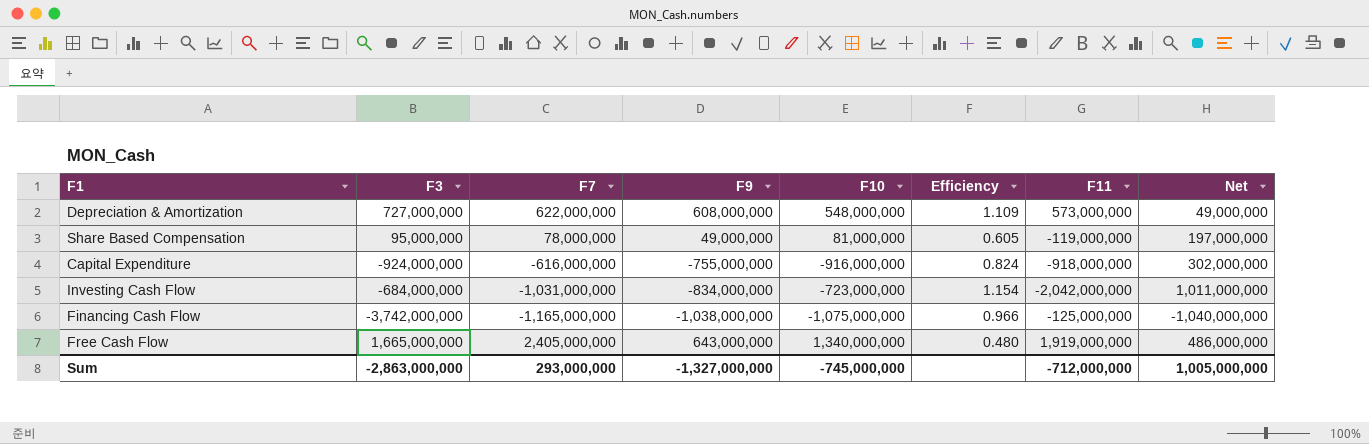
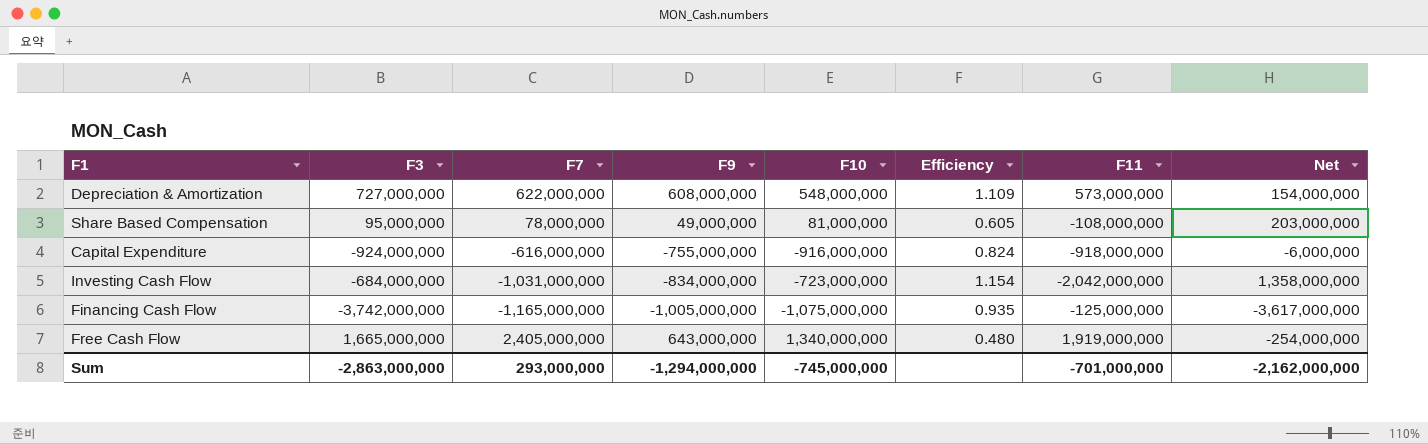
column Net | formula: [F7] - [F11] -> [F3] - [F11]
Share Based Compensation | F11: -119,000,000 -> -108,000,000
Financing Cash Flow | F9: -1,038,000,000 -> -1,005,000,000
Financing Cash Flow | Efficiency: 0.966 -> 0.935
Sum | F9: -1,327,000,000 -> -1,294,000,000
Sum | F11: -712,000,000 -> -701,000,000
Sum | Net: 1,005,000,000 -> -2,162,000,000

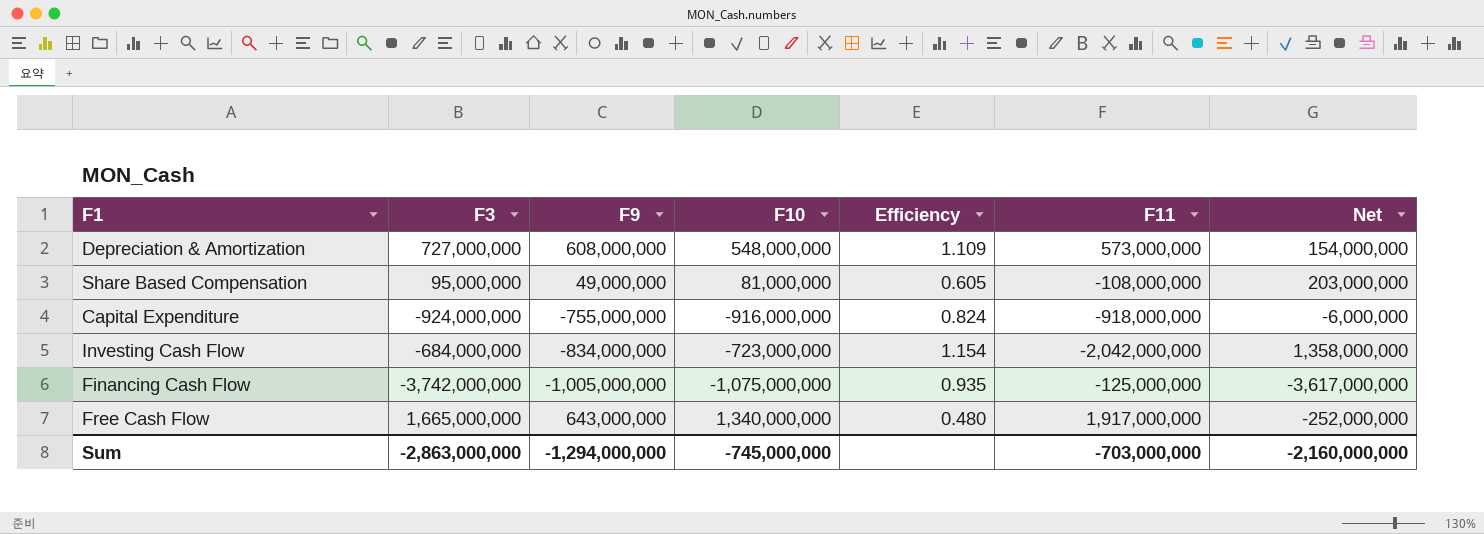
column F7 | position: 3 -> none
Free Cash Flow | F11: 1,919,000,000 -> 1,917,000,000
Free Cash Flow | Net: -254,000,000 -> -252,000,000
Sum | F11: -701,000,000 -> -703,000,000
Sum | Net: -2,162,000,000 -> -2,160,000,000

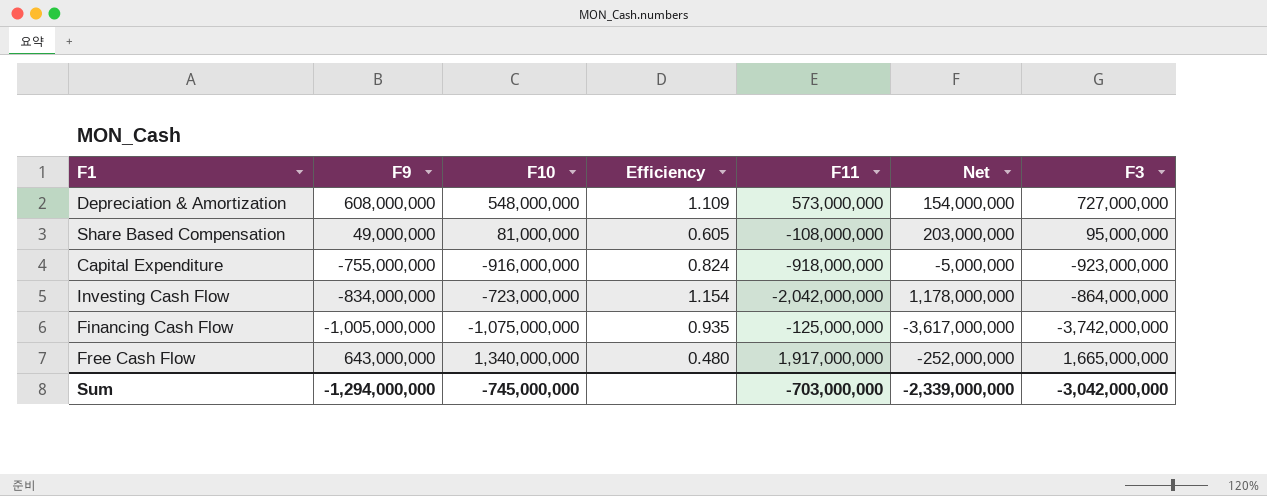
column F3 | position: 2 -> 7
Capital Expenditure | Net: -6,000,000 -> -5,000,000
Capital Expenditure | F3: -924,000,000 -> -923,000,000
Investing Cash Flow | Net: 1,358,000,000 -> 1,178,000,000
Investing Cash Flow | F3: -684,000,000 -> -864,000,000
Sum | Net: -2,160,000,000 -> -2,339,000,000
Sum | F3: -2,863,000,000 -> -3,042,000,000

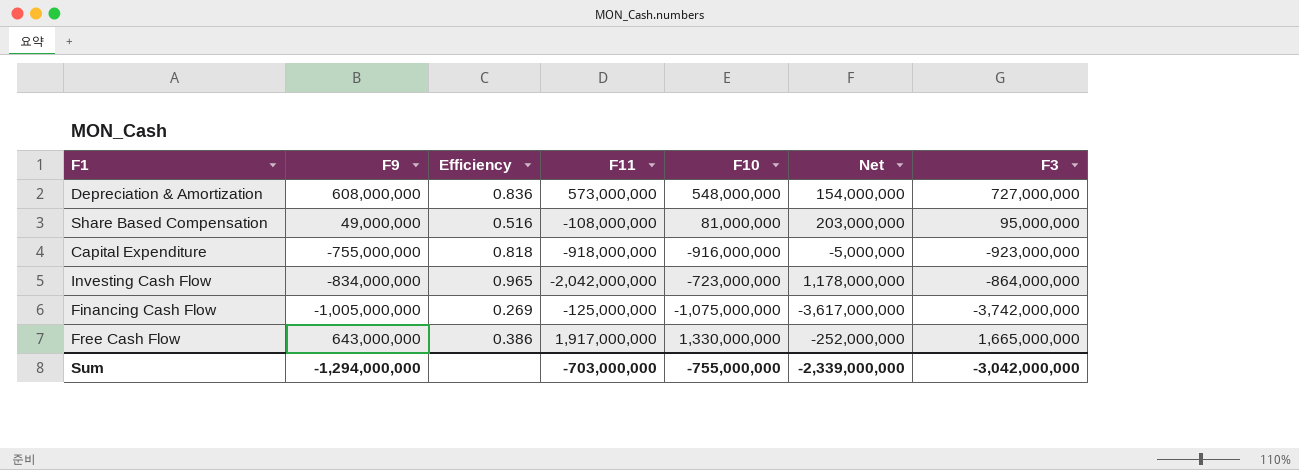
column Efficiency | formula: [F9] / [F10] -> [F9] / [F3]
column F10 | position: 3 -> 5
Free Cash Flow | F10: 1,340,000,000 -> 1,330,000,000
Sum | F10: -745,000,000 -> -755,000,000

